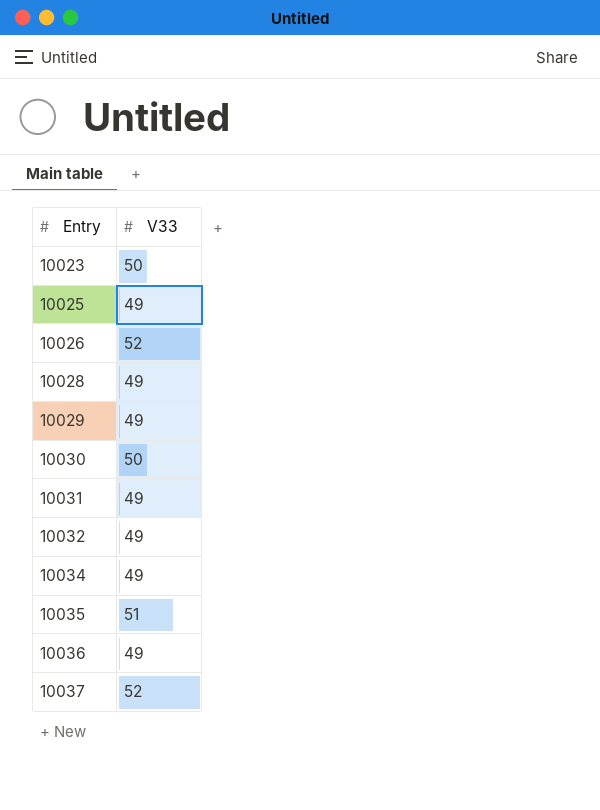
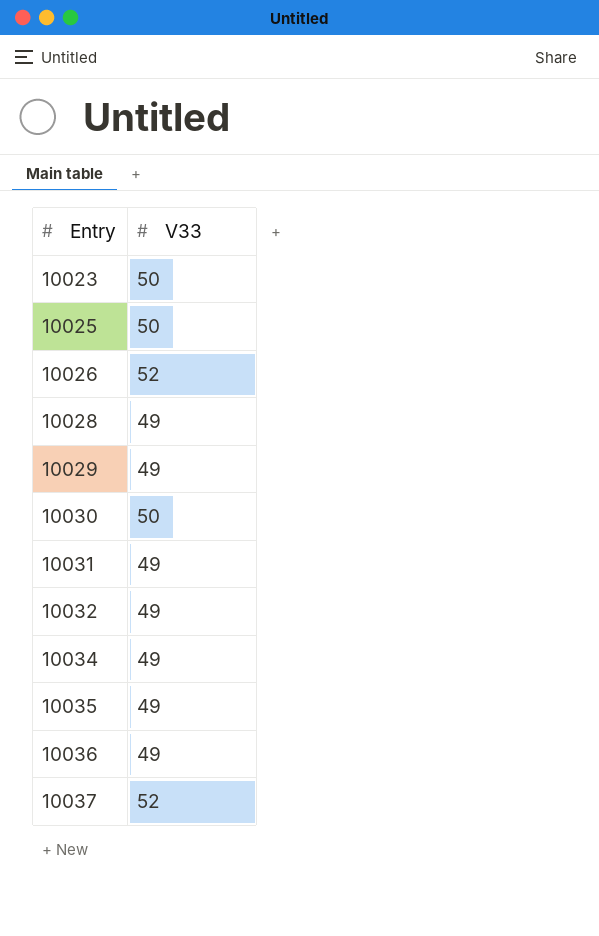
10025 | V33: 49 -> 50
10035 | V33: 51 -> 49

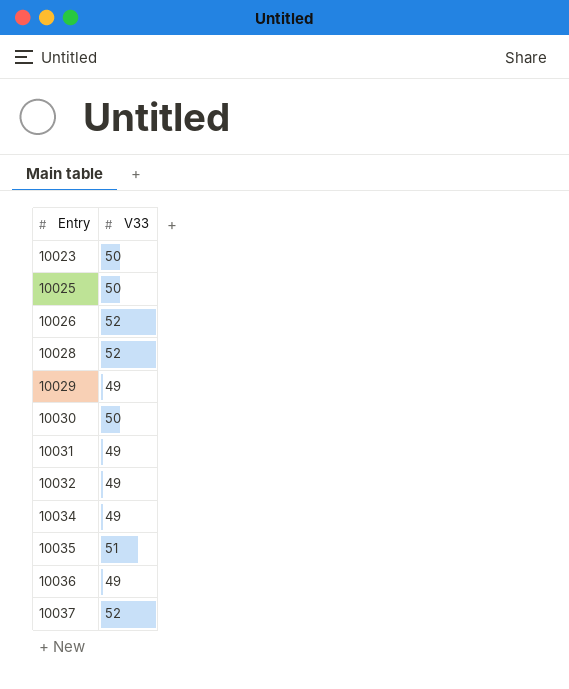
10028 | V33: 49 -> 52
10035 | V33: 49 -> 51

